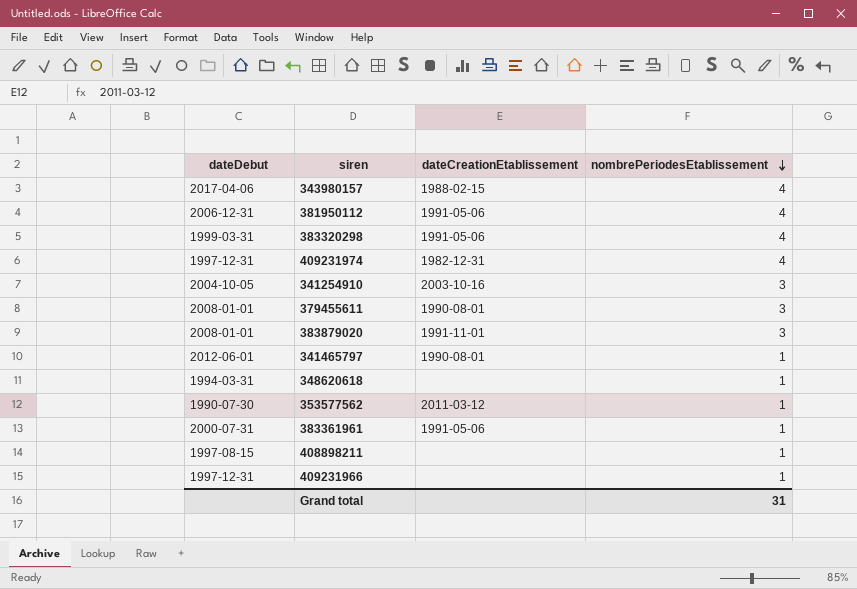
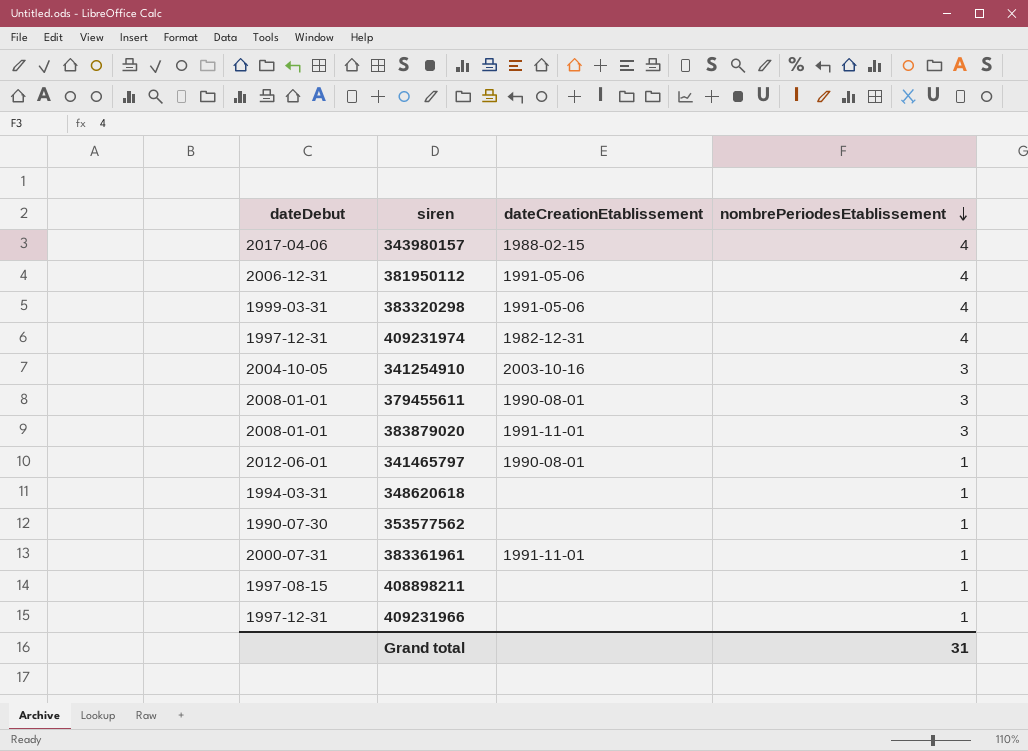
353577562 | dateCreationEtablissement: 2011-03-12 -> none
383361961 | dateCreationEtablissement: 1991-05-06 -> 1991-11-01

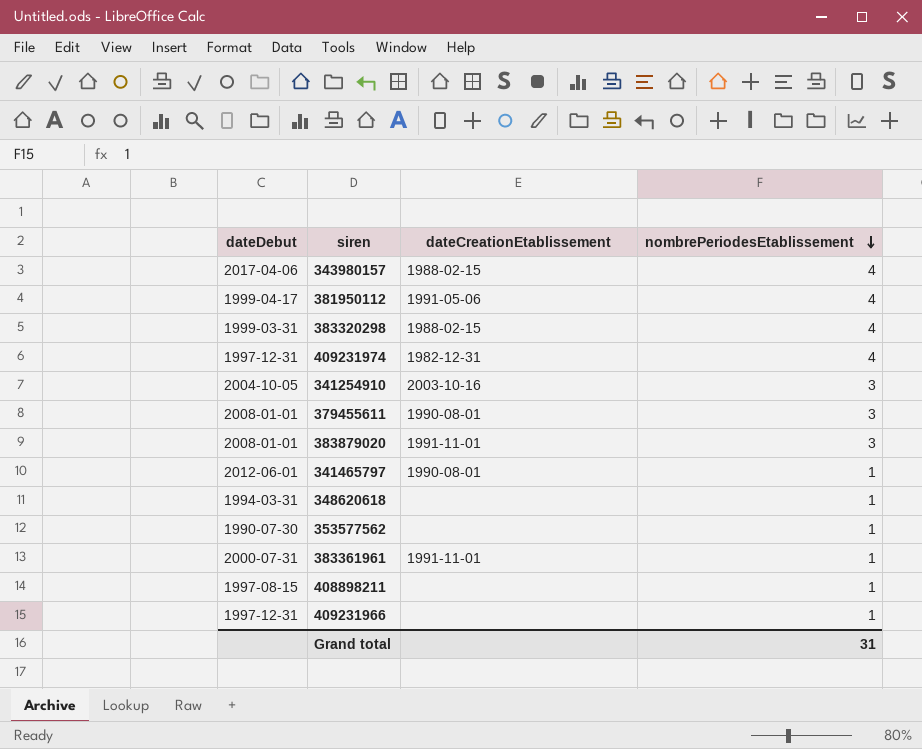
381950112 | dateDebut: 2006-12-31 -> 1999-04-17
383320298 | dateCreationEtablissement: 1991-05-06 -> 1988-02-15

